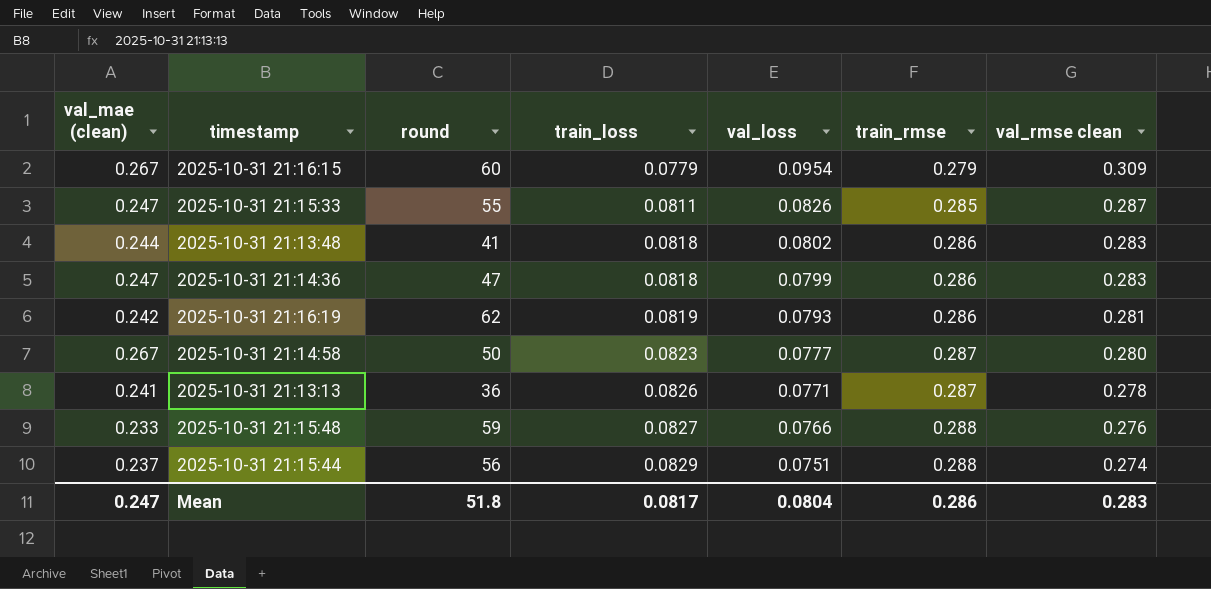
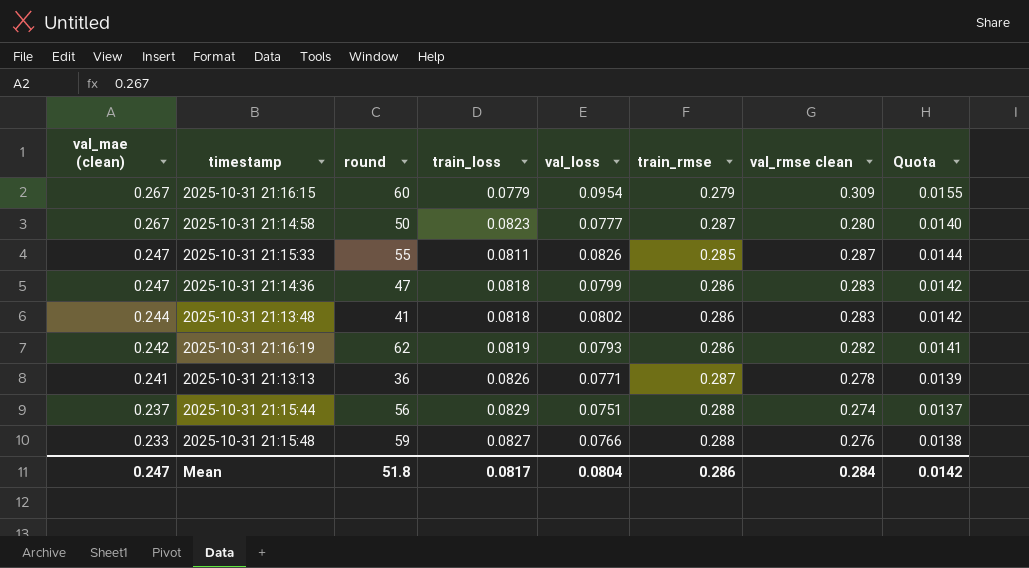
row order: train_loss ascending -> val_mae (clean) descending
column Quota | formula: none -> [val_rmse clean] * 0.05
2025-10-31 21:16:19 | val_rmse clean: 0.281 -> 0.282
Mean | val_rmse clean: 0.283 -> 0.284

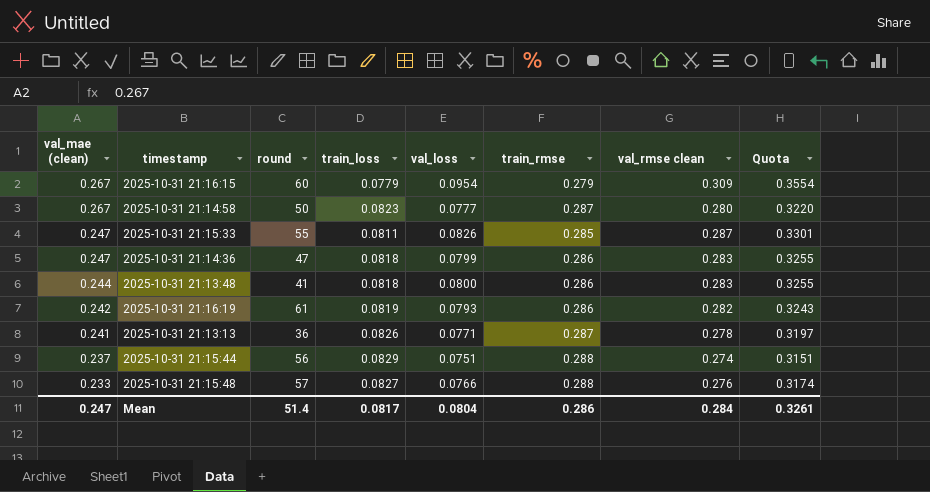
column Quota | formula: [val_rmse clean] * 0.05 -> [val_rmse clean] * 1.15
2025-10-31 21:13:48 | val_loss: 0.0802 -> 0.0800
2025-10-31 21:16:19 | round: 62 -> 61
2025-10-31 21:15:48 | round: 59 -> 57
Mean | round: 51.8 -> 51.4
Mean | Quota: 0.0142 -> 0.3261

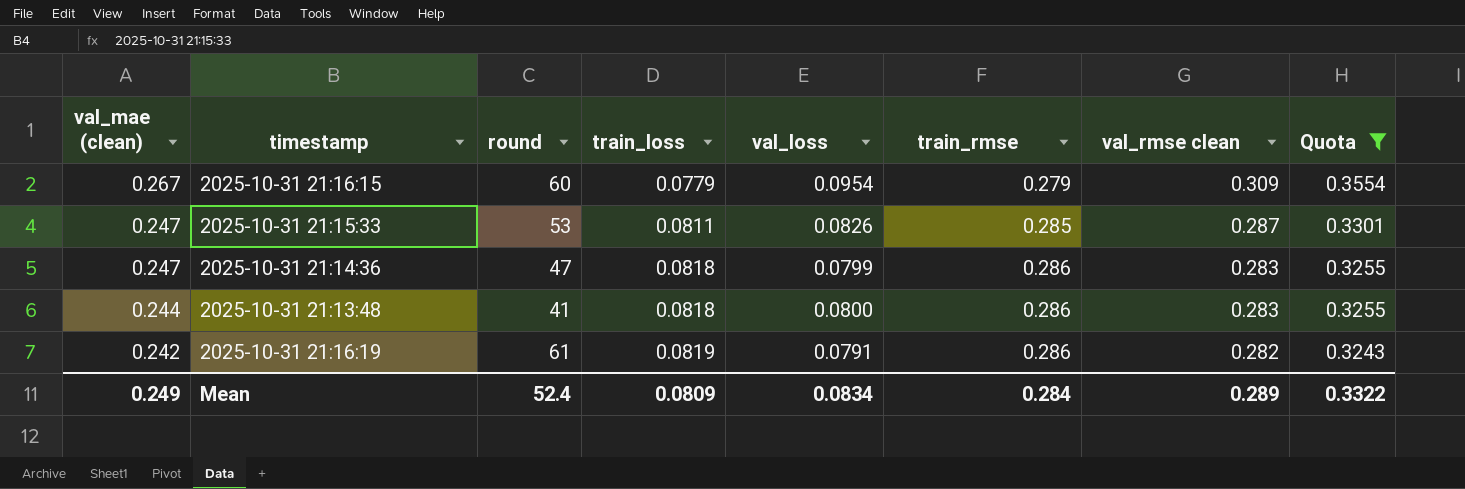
filter: none -> Quota >= 0.3243
2025-10-31 21:15:33 | round: 55 -> 53
2025-10-31 21:16:19 | val_loss: 0.0793 -> 0.0791
Mean | val_mae (clean): 0.247 -> 0.249
Mean | round: 51.4 -> 52.4
Mean | train_loss: 0.0817 -> 0.0809
Mean | val_loss: 0.0804 -> 0.0834
Mean | train_rmse: 0.286 -> 0.284
Mean | val_rmse clean: 0.284 -> 0.289
Mean | Quota: 0.3261 -> 0.3322

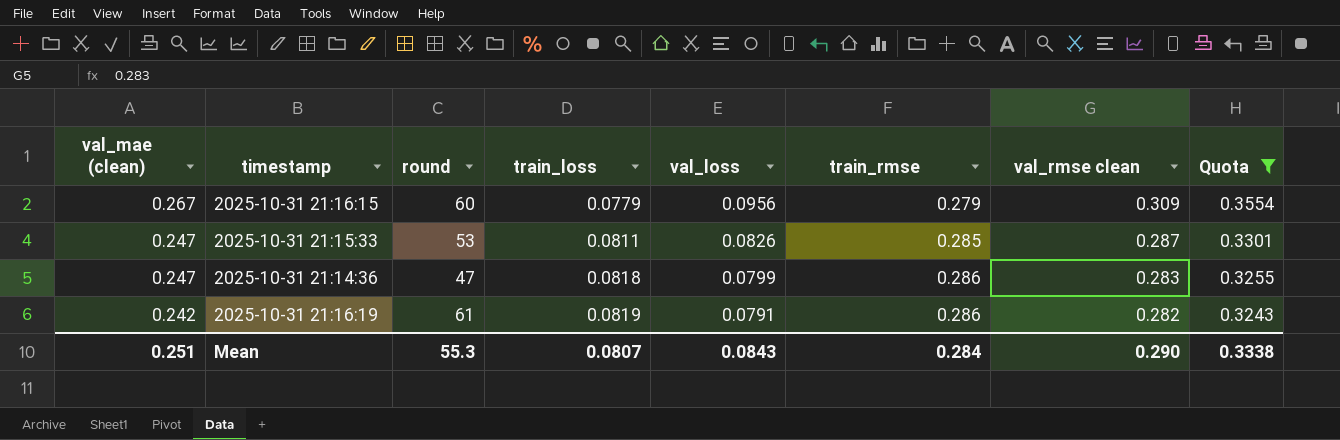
row 2025-10-31 21:13:48: 0.244 | 41 | 0.0818 | 0.0800 | 0.286 | 0.283 | 0.3255 -> none
2025-10-31 21:16:15 | val_loss: 0.0954 -> 0.0956
Mean | val_mae (clean): 0.249 -> 0.251
Mean | round: 52.4 -> 55.3
Mean | train_loss: 0.0809 -> 0.0807
Mean | val_loss: 0.0834 -> 0.0843
Mean | val_rmse clean: 0.289 -> 0.290
Mean | Quota: 0.3322 -> 0.3338

